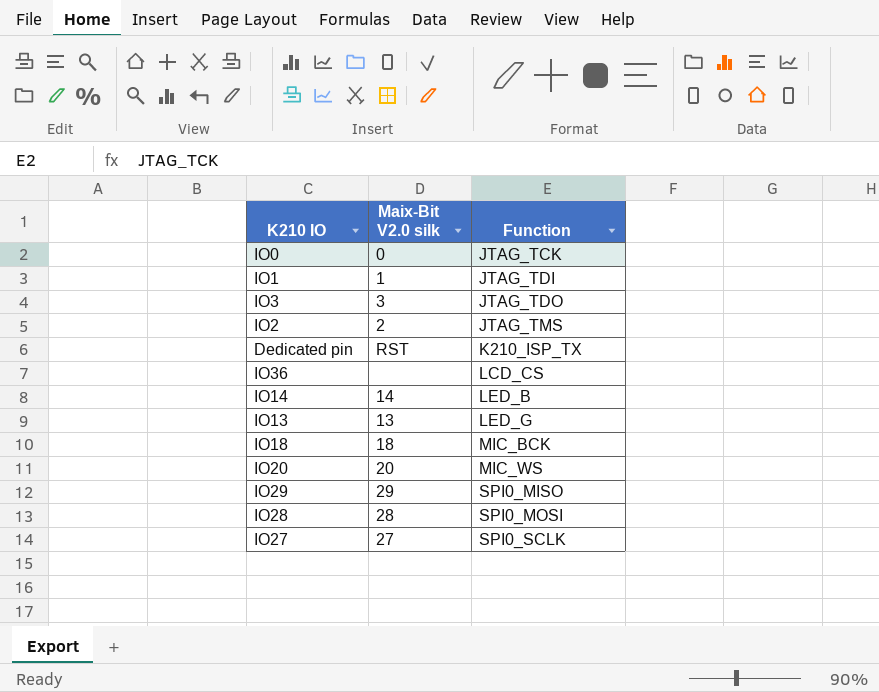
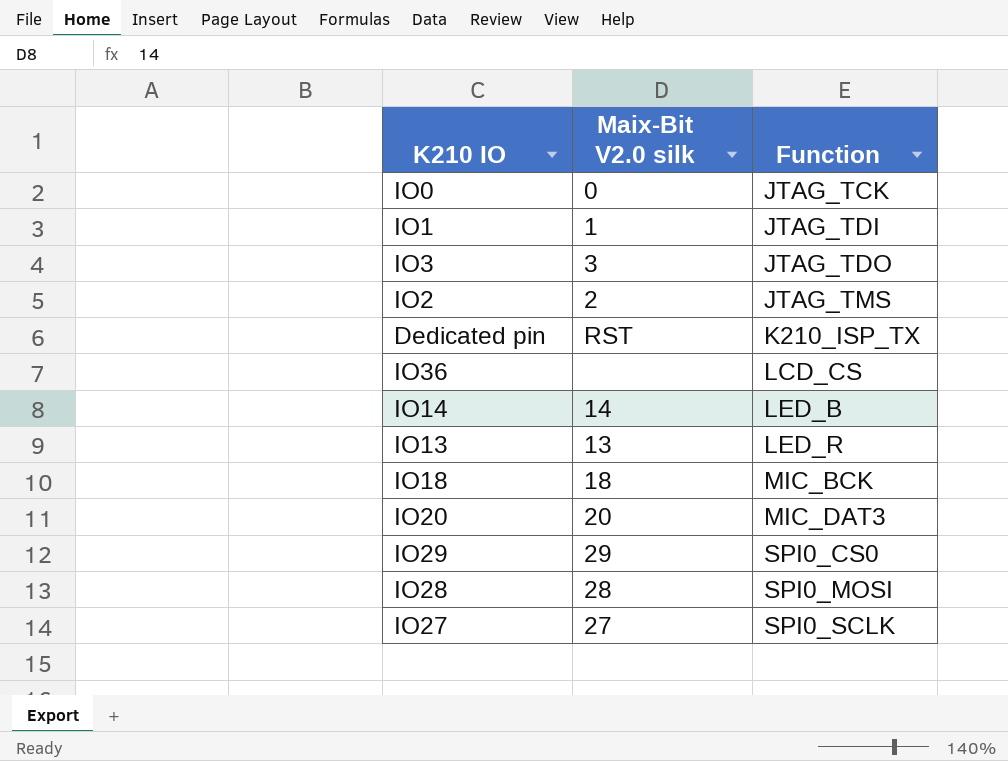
IO13 | Function: LED_G -> LED_R
IO20 | Function: MIC_WS -> MIC_DAT3
IO29 | Function: SPI0_MISO -> SPI0_CS0

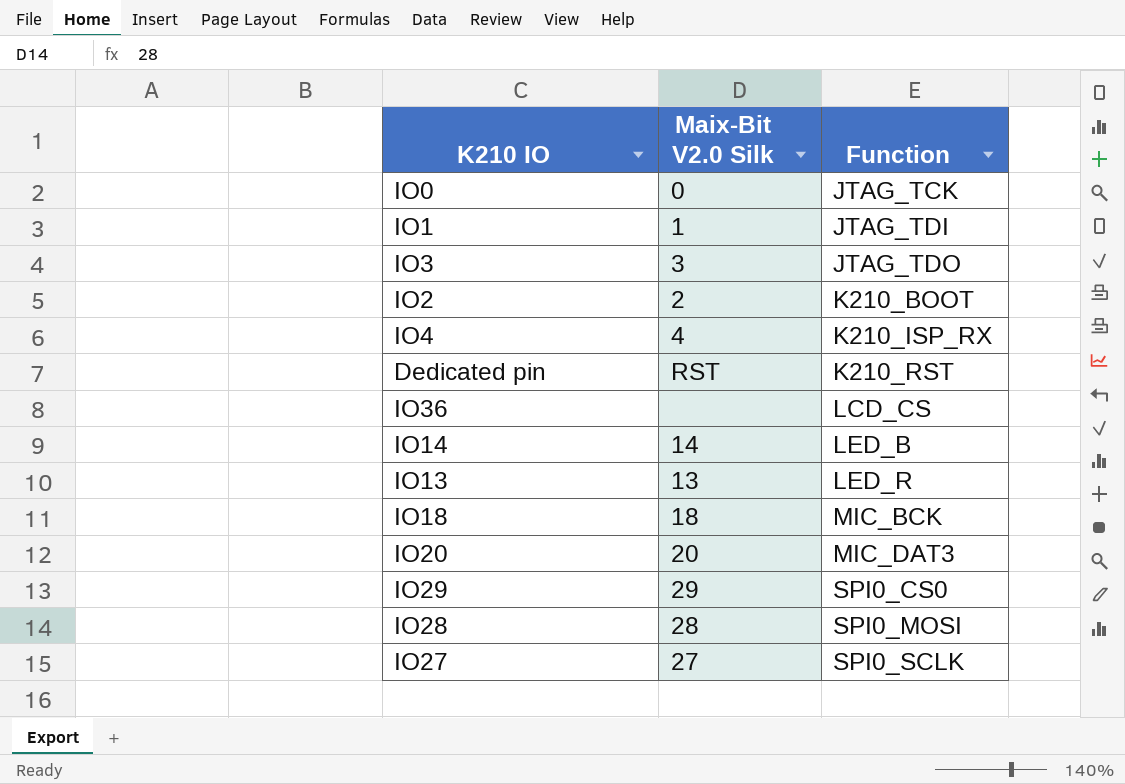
column name: Maix-Bit V2.0 silk -> Maix-Bit V2.0 Silk
IO2 | Function: JTAG_TMS -> K210_BOOT
row IO4: none -> 4 | K210_ISP_RX
Dedicated pin | Function: K210_ISP_TX -> K210_RST

